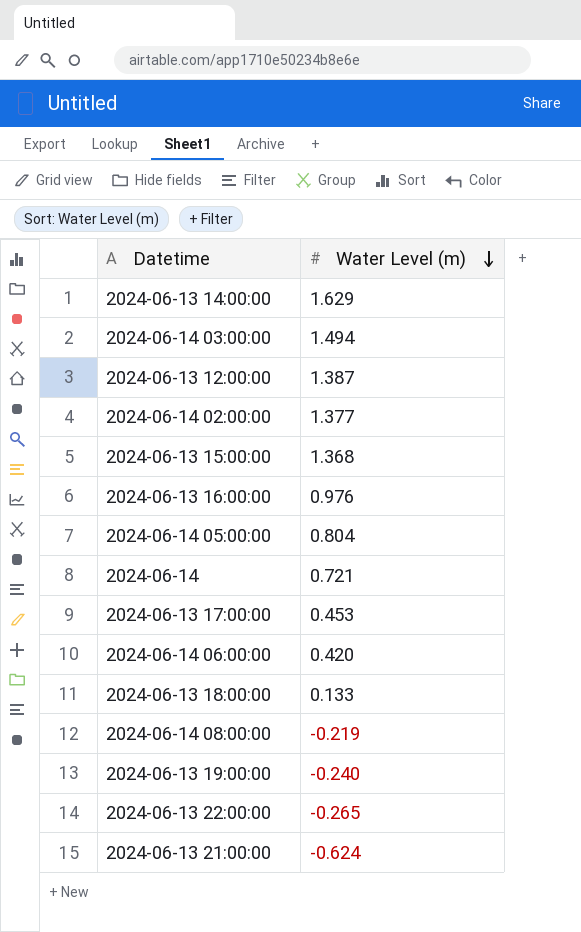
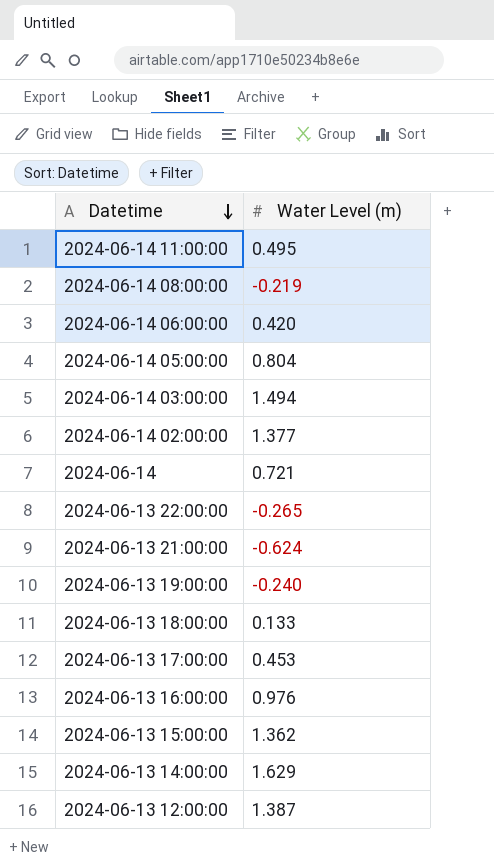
row order: Water Level (m) descending -> Datetime descending
row 2024-06-14 11:00:00: none -> 0.495
2024-06-13 15:00:00 | Water Level (m): 1.368 -> 1.362

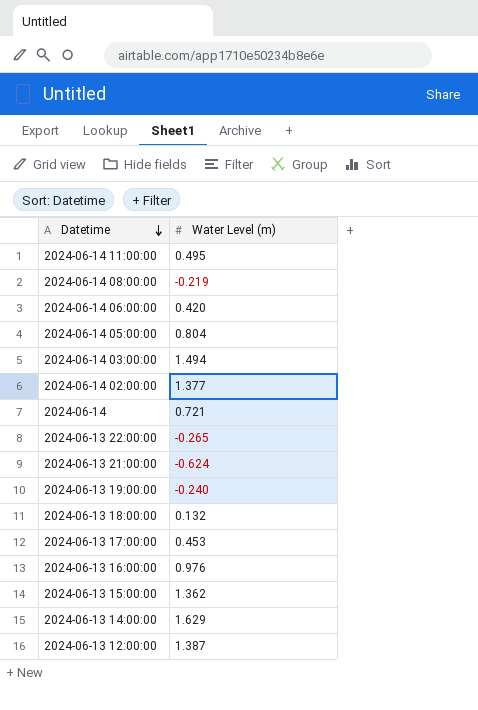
2024-06-13 18:00:00 | Water Level (m): 0.133 -> 0.132

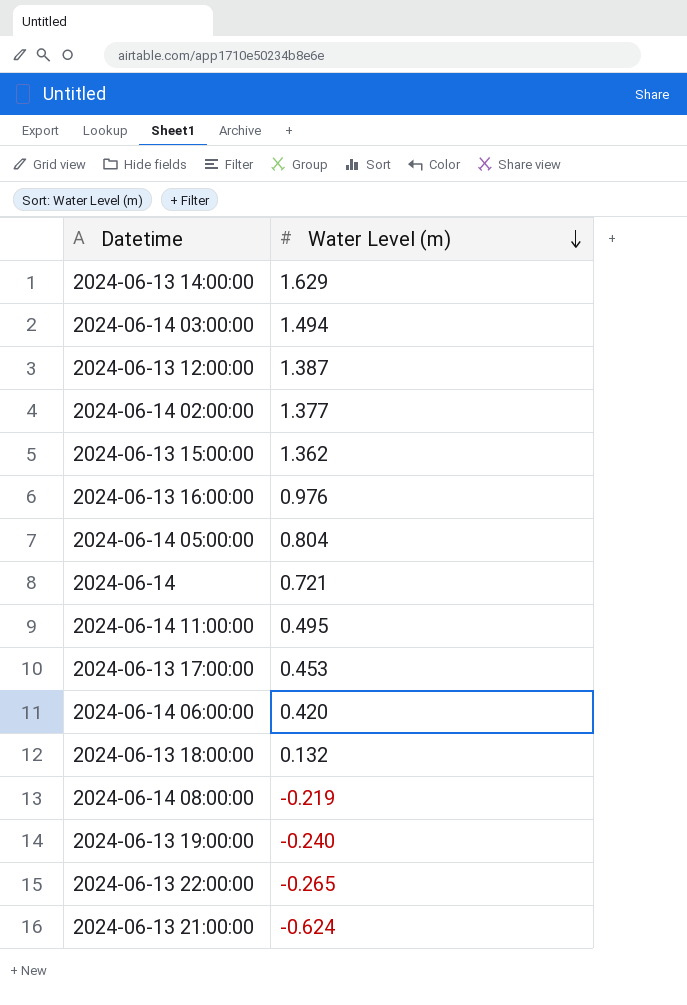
row order: Datetime descending -> Water Level (m) descending

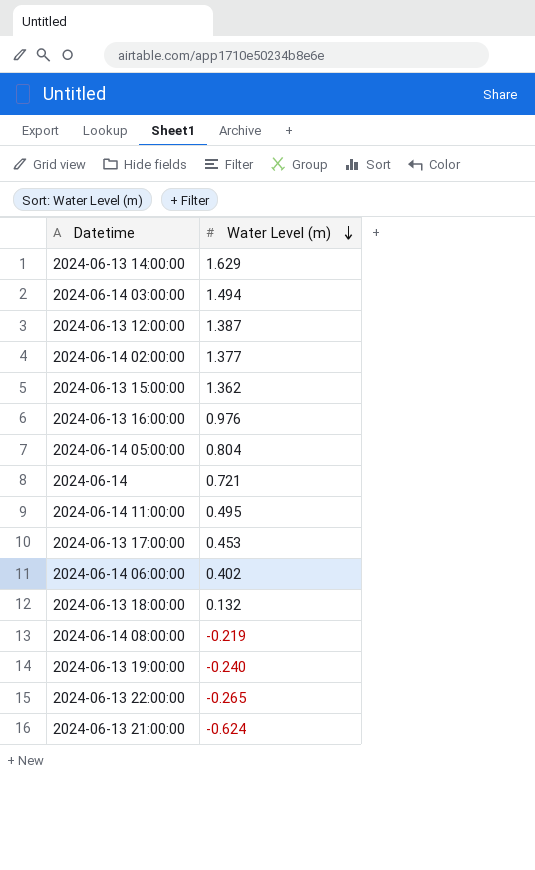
2024-06-14 06:00:00 | Water Level (m): 0.420 -> 0.402

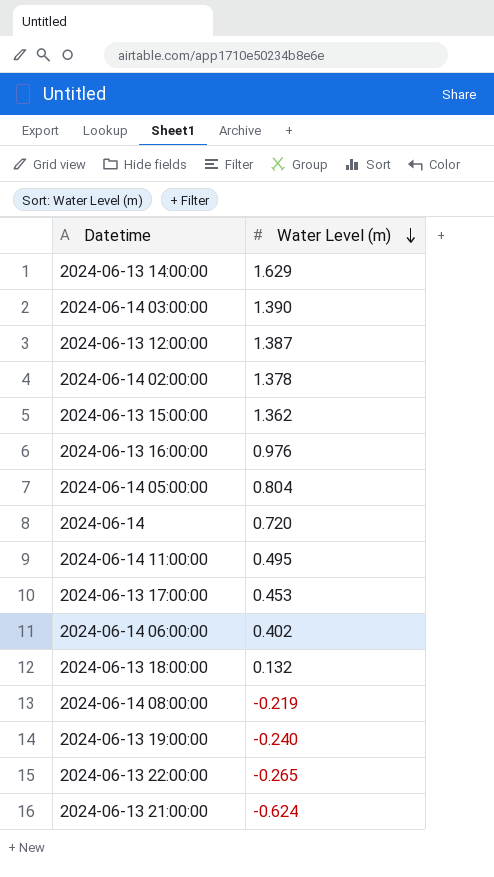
2024-06-14 03:00:00 | Water Level (m): 1.494 -> 1.390
2024-06-14 02:00:00 | Water Level (m): 1.377 -> 1.378
2024-06-14 | Water Level (m): 0.721 -> 0.720

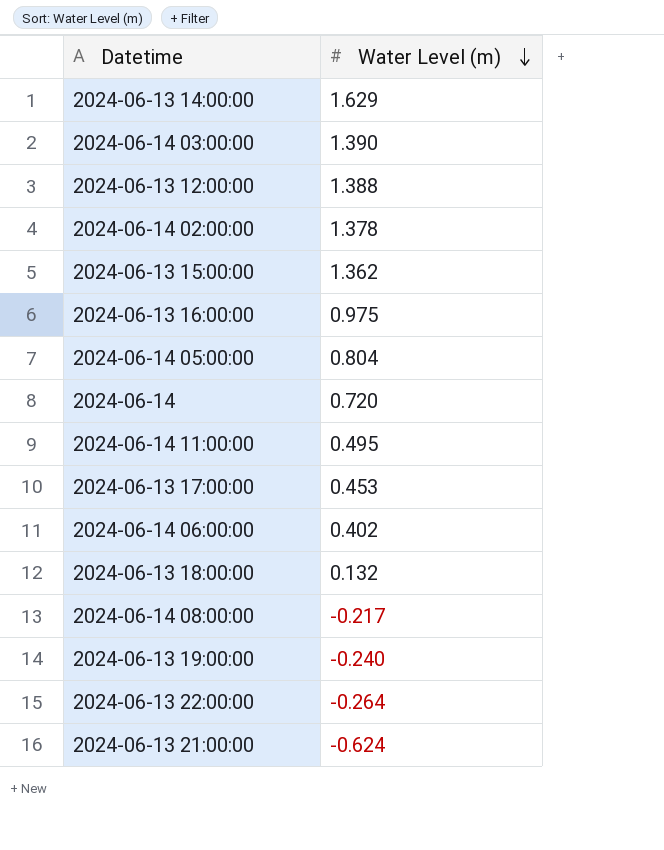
2024-06-13 12:00:00 | Water Level (m): 1.387 -> 1.388
2024-06-13 16:00:00 | Water Level (m): 0.976 -> 0.975
2024-06-14 08:00:00 | Water Level (m): -0.219 -> -0.217
2024-06-13 22:00:00 | Water Level (m): -0.265 -> -0.264

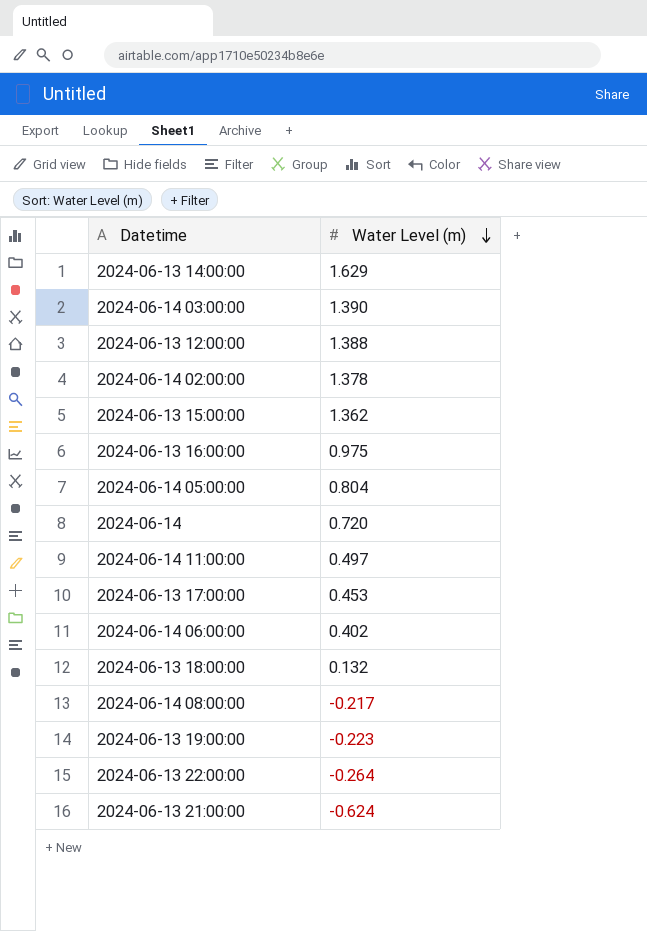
2024-06-14 11:00:00 | Water Level (m): 0.495 -> 0.497
2024-06-13 19:00:00 | Water Level (m): -0.240 -> -0.223

